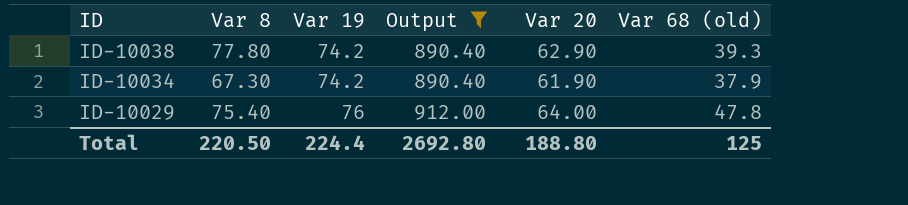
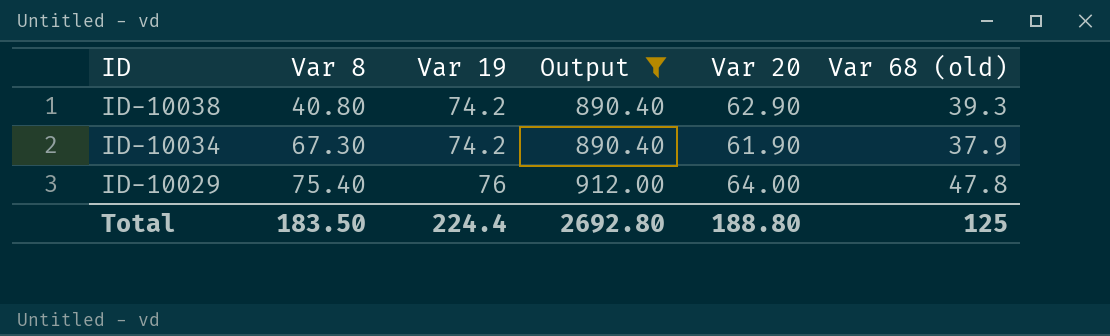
ID-10038 | Var 8: 77.80 -> 40.80
Total | Var 8: 220.50 -> 183.50

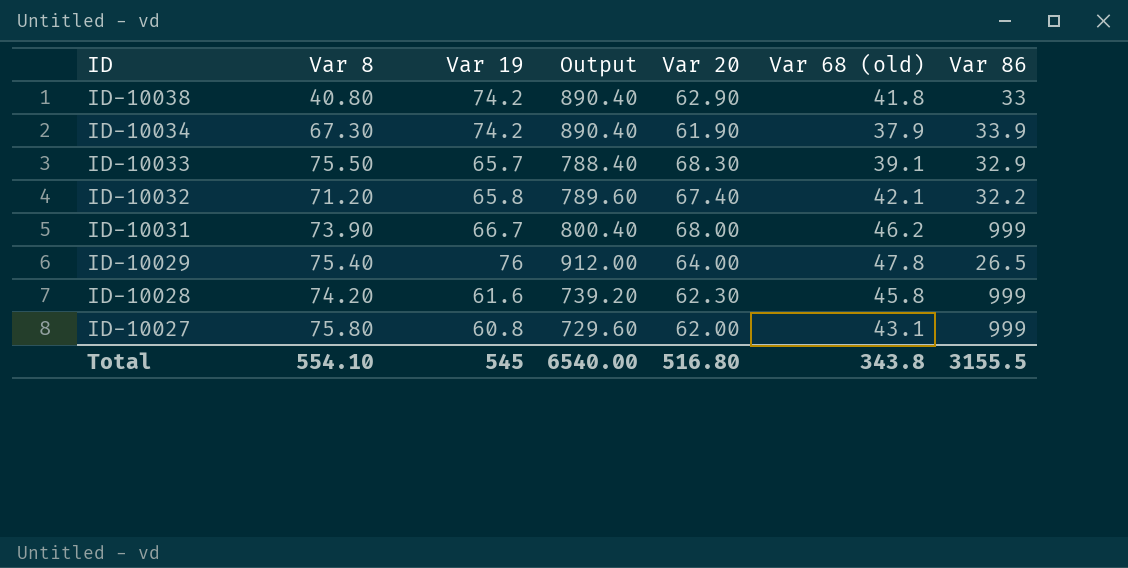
filter: Output >= 890.40 -> none
column Var 86 | position: none -> 7
ID-10038 | Var 68 (old): 39.3 -> 41.8
Total | Var 8: 183.50 -> 554.10
Total | Var 19: 224.4 -> 545
Total | Output: 2692.80 -> 6540.00
Total | Var 20: 188.80 -> 516.80
Total | Var 68 (old): 125 -> 343.8

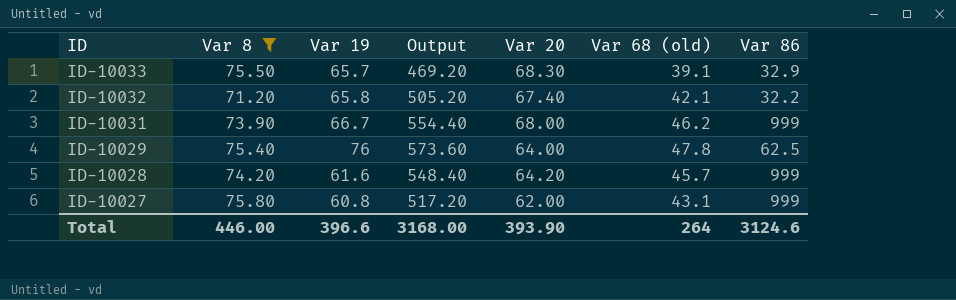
filter: none -> Var 8 >= 71.20
column Output | formula: [Var 19] * 12 -> [Var 68 (old)] * 12
ID-10029 | Var 86: 26.5 -> 62.5
ID-10028 | Var 20: 62.30 -> 64.20
ID-10028 | Var 68 (old): 45.8 -> 45.7
Total | Var 8: 554.10 -> 446.00
Total | Var 19: 545 -> 396.6
Total | Output: 6540.00 -> 3168.00
Total | Var 20: 516.80 -> 393.90
Total | Var 68 (old): 343.8 -> 264
Total | Var 86: 3155.5 -> 3124.6

